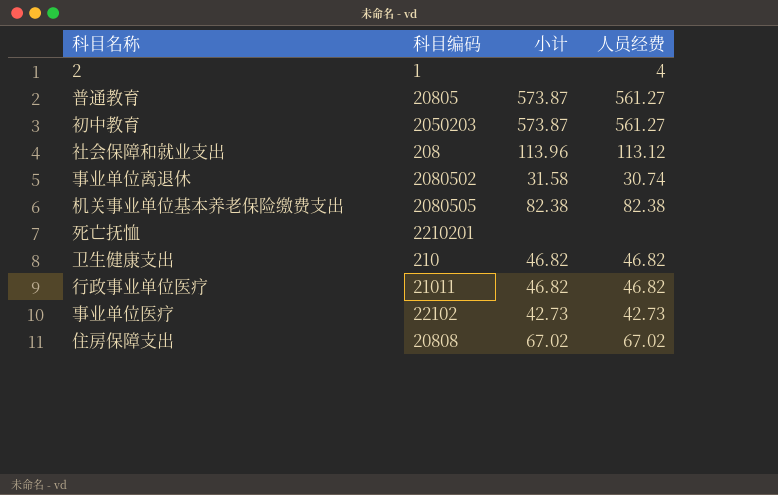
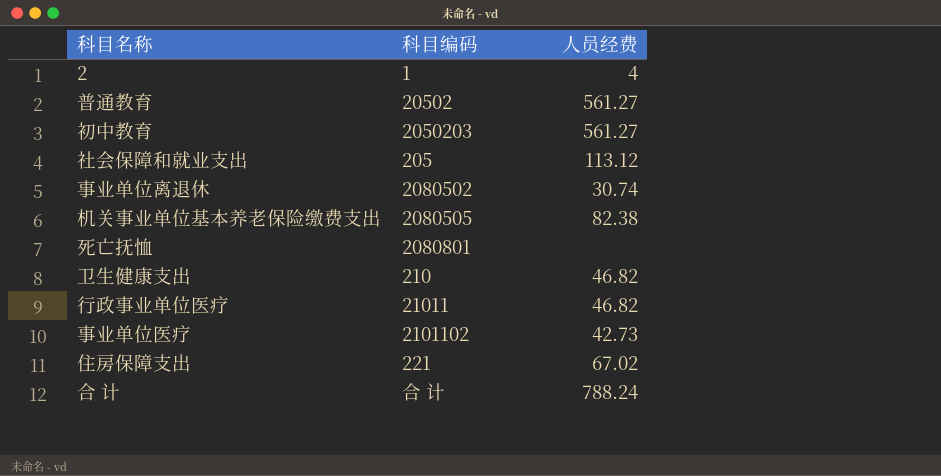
column 小计 | position: 3 -> none
普通教育 | 科目编码: 20805 -> 20502
社会保障和就业支出 | 科目编码: 208 -> 205
死亡抚恤 | 科目编码: 2210201 -> 2080801
事业单位医疗 | 科目编码: 22102 -> 2101102
住房保障支出 | 科目编码: 20808 -> 221
row 合 计: none -> 合 计 | 788.24

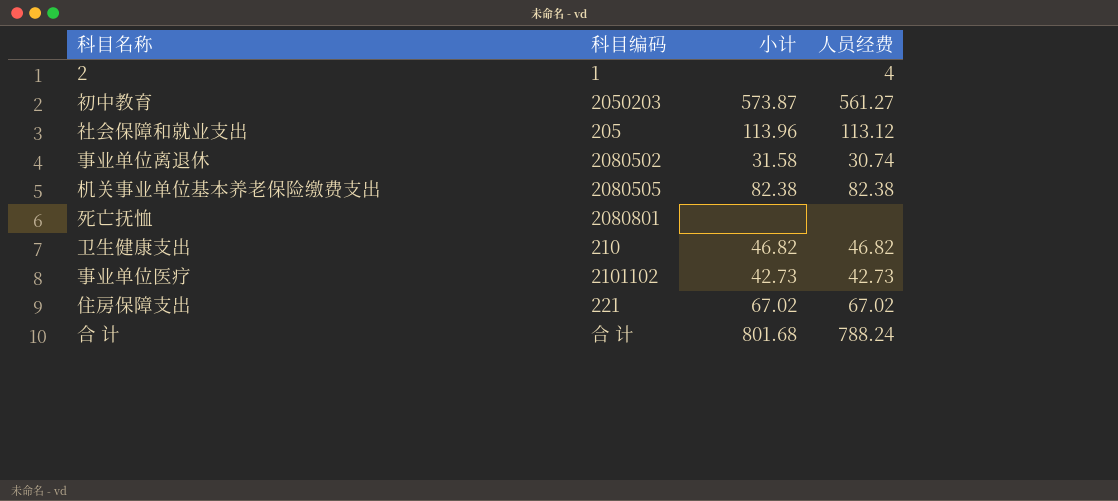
column 小计 | position: none -> 3
row 普通教育: 20502 | 561.27 -> none
row 行政事业单位医疗: 21011 | 46.82 -> none

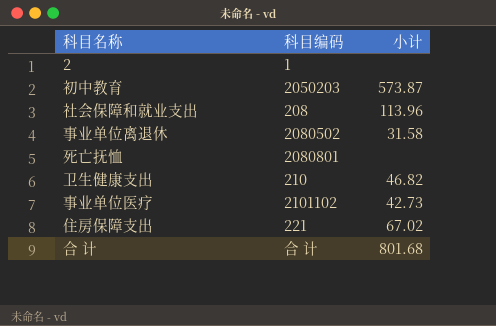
column 人员经费 | position: 4 -> none
row 机关事业单位基本养老保险缴费支出: 2080505 | 82.38 | 82.38 -> none
社会保障和就业支出 | 科目编码: 205 -> 208

